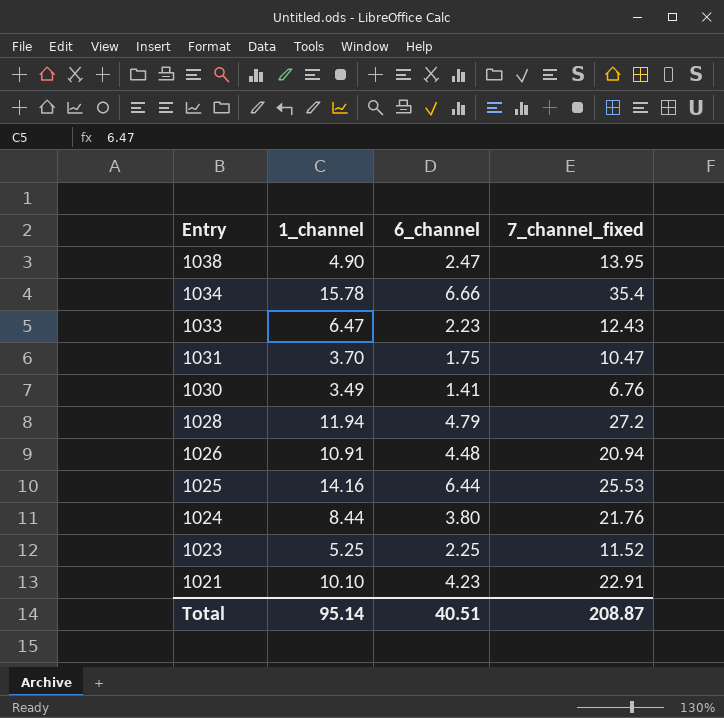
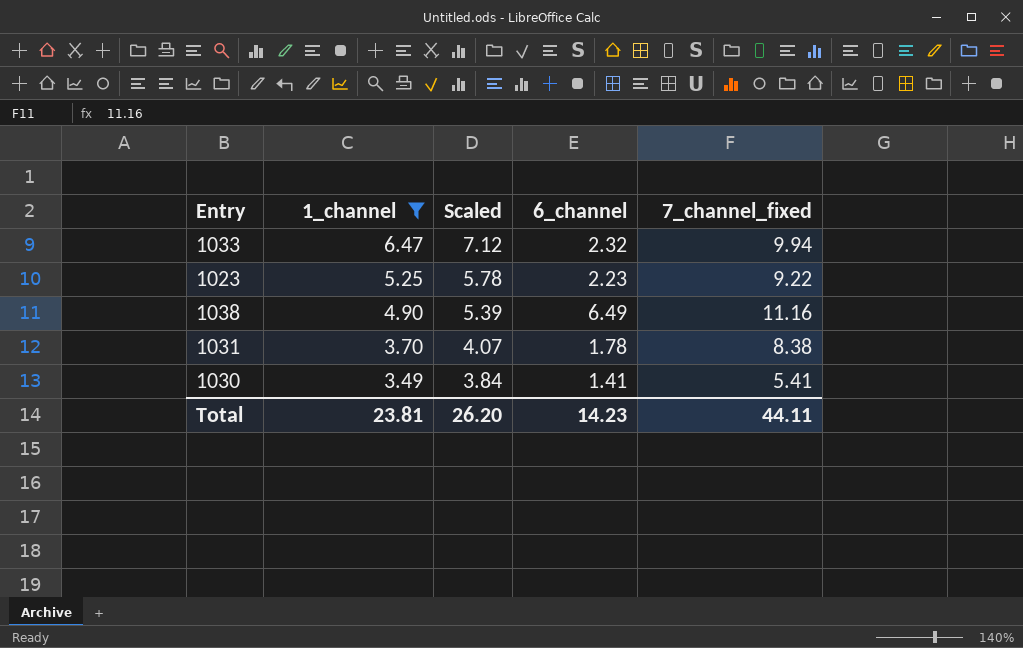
filter: none -> 1_channel <= 6.47
row order: Entry descending -> 1_channel descending
column Scaled | formula: none -> [1_channel] * 1.1
1033 | 6_channel: 2.23 -> 2.32
1033 | 7_channel_fixed: 12.43 -> 9.94
1023 | 6_channel: 2.25 -> 2.23
1023 | 7_channel_fixed: 11.52 -> 9.22
1038 | 6_channel: 2.47 -> 6.49
1038 | 7_channel_fixed: 13.95 -> 11.16
1031 | 6_channel: 1.75 -> 1.78
1031 | 7_channel_fixed: 10.47 -> 8.38
1030 | 7_channel_fixed: 6.76 -> 5.41
Total | 1_channel: 95.14 -> 23.81
Total | 6_channel: 40.51 -> 14.23
Total | 7_channel_fixed: 208.87 -> 44.11

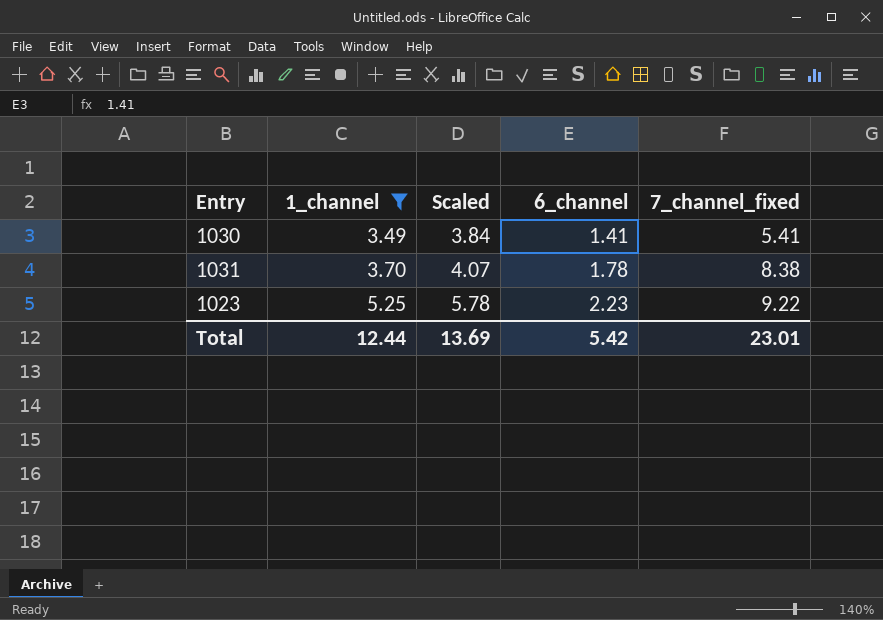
row order: 1_channel descending -> 1_channel ascending
row 1033: 6.47 | 7.12 | 2.32 | 9.94 -> none
row 1038: 4.90 | 5.39 | 6.49 | 11.16 -> none
Total | 1_channel: 23.81 -> 12.44
Total | Scaled: 26.20 -> 13.69
Total | 6_channel: 14.23 -> 5.42
Total | 7_channel_fixed: 44.11 -> 23.01

